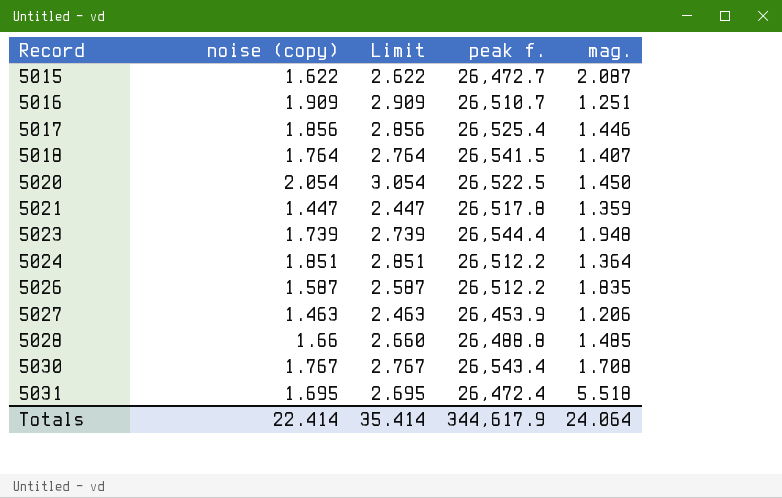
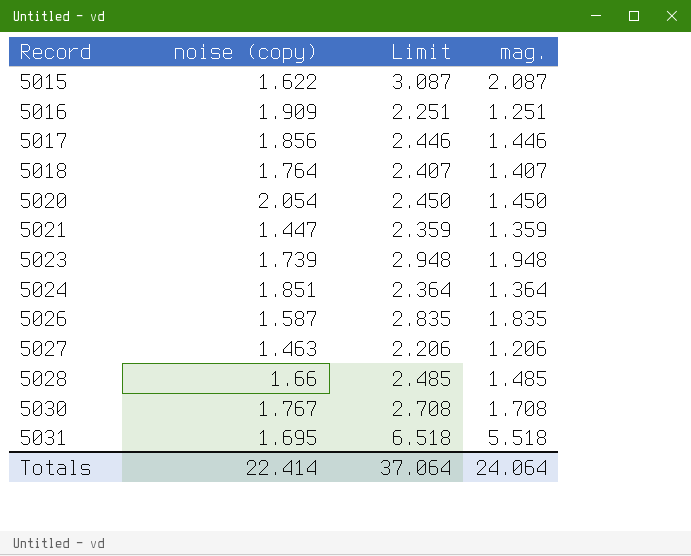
column peak f. | position: 4 -> none
column Limit | formula: [noise (copy)] + 1 -> [mag.] + 1
Totals | Limit: 35.414 -> 37.064

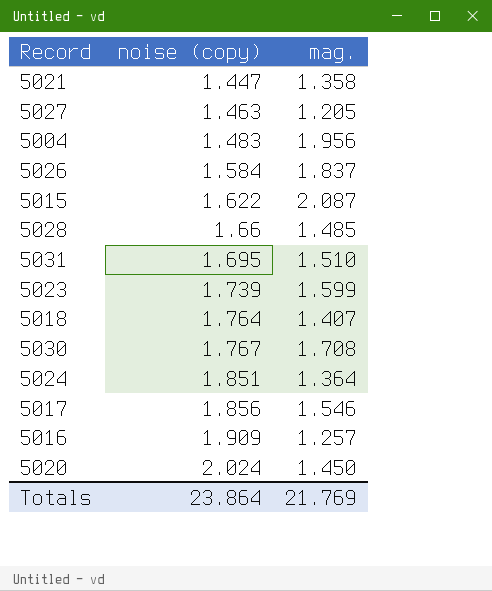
row order: Record ascending -> noise (copy) ascending
column Limit | formula: [mag.] + 1 -> none
5021 | mag.: 1.359 -> 1.358
5027 | mag.: 1.206 -> 1.205
row 5004: none -> 1.483 | 1.956
5026 | noise (copy): 1.587 -> 1.584
5026 | mag.: 1.835 -> 1.837
5031 | mag.: 5.518 -> 1.510
5023 | mag.: 1.948 -> 1.599
5017 | mag.: 1.446 -> 1.546
5016 | mag.: 1.251 -> 1.257
5020 | noise (copy): 2.054 -> 2.024
Totals | noise (copy): 22.414 -> 23.864
Totals | mag.: 24.064 -> 21.769

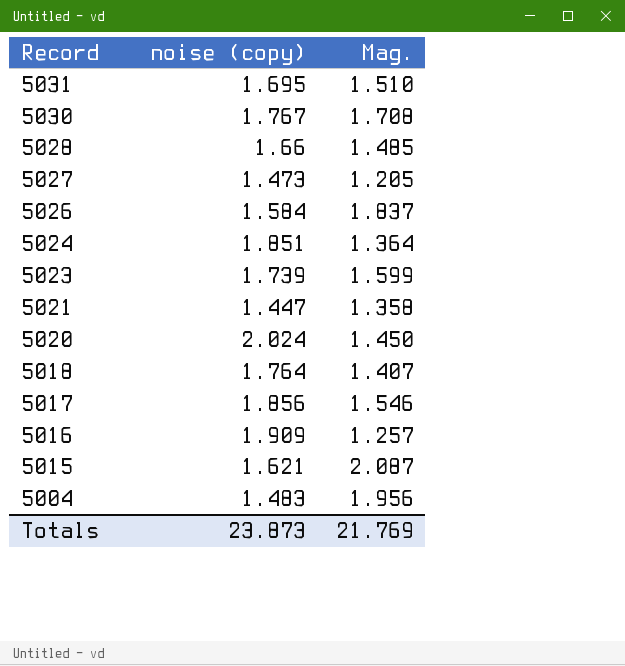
row order: noise (copy) ascending -> Record descending
column name: mag. -> Mag.
5027 | noise (copy): 1.463 -> 1.473
5015 | noise (copy): 1.622 -> 1.621
Totals | noise (copy): 23.864 -> 23.873

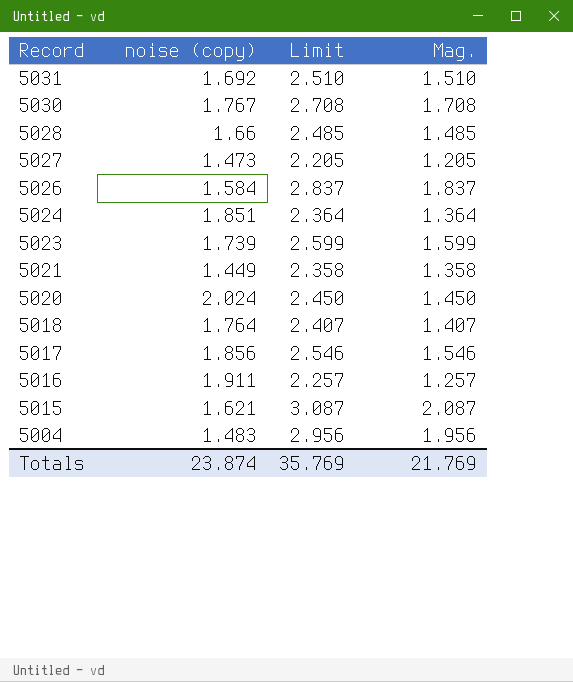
column Limit | formula: none -> [Mag.] + 1
5031 | noise (copy): 1.695 -> 1.692
5021 | noise (copy): 1.447 -> 1.449
5016 | noise (copy): 1.909 -> 1.911
Totals | noise (copy): 23.873 -> 23.874

